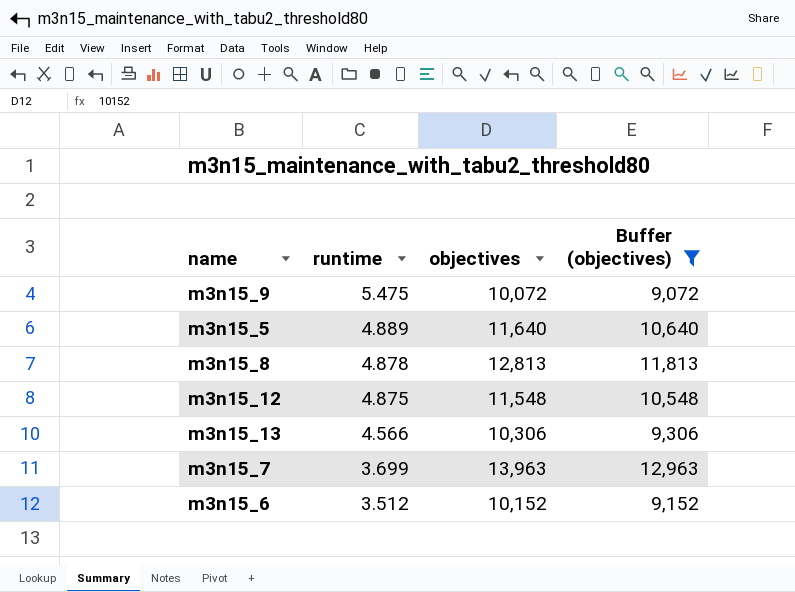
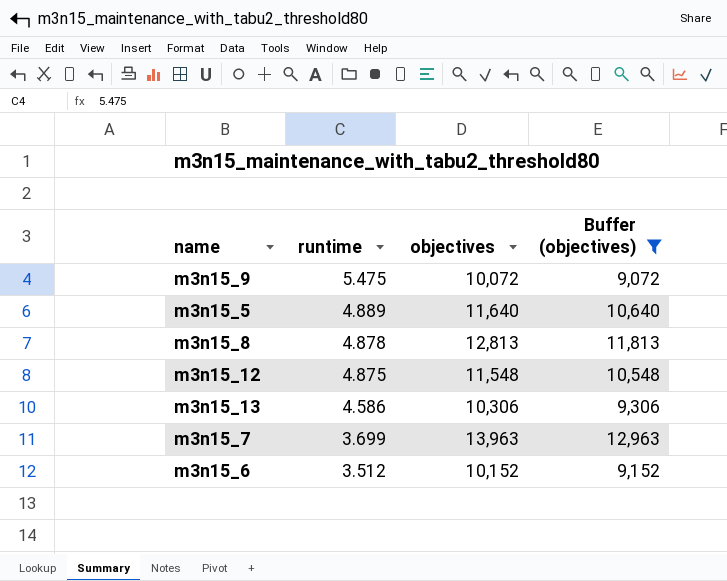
m3n15_13 | runtime: 4.566 -> 4.586

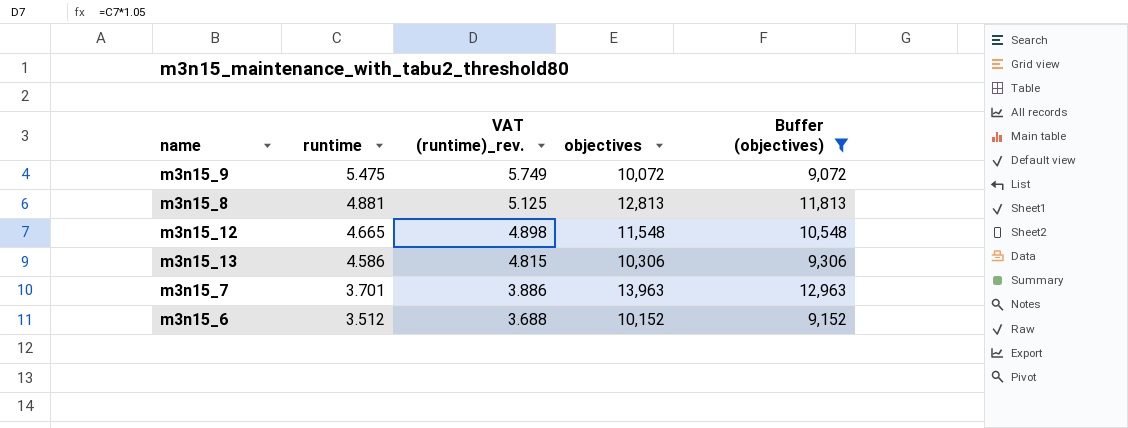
column VAT (runtime)_rev. | formula: none -> [runtime] * 1.05
row m3n15_5: 4.889 | 11,640 | 10,640 -> none
m3n15_8 | runtime: 4.878 -> 4.881
m3n15_12 | runtime: 4.875 -> 4.665
m3n15_7 | runtime: 3.699 -> 3.701

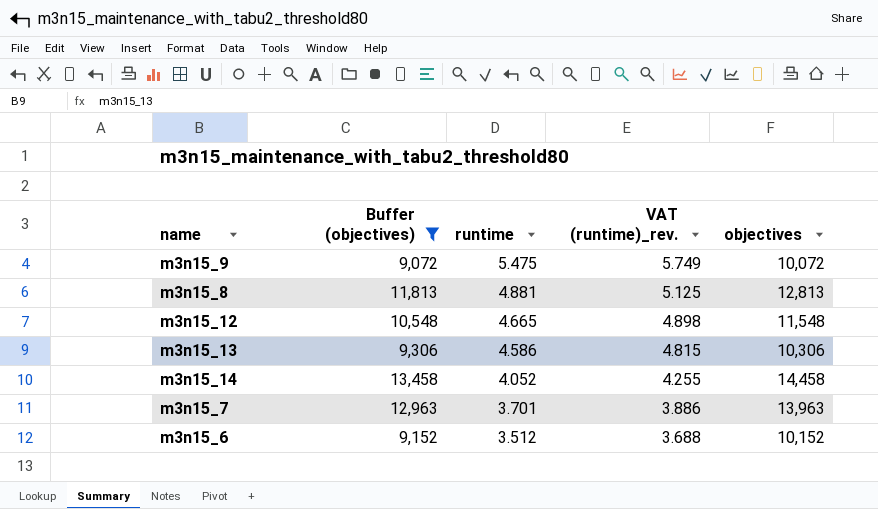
column Buffer (objectives) | position: 5 -> 2
row m3n15_14: none -> 13,458 | 4.052 | 4.255 | 14,458

